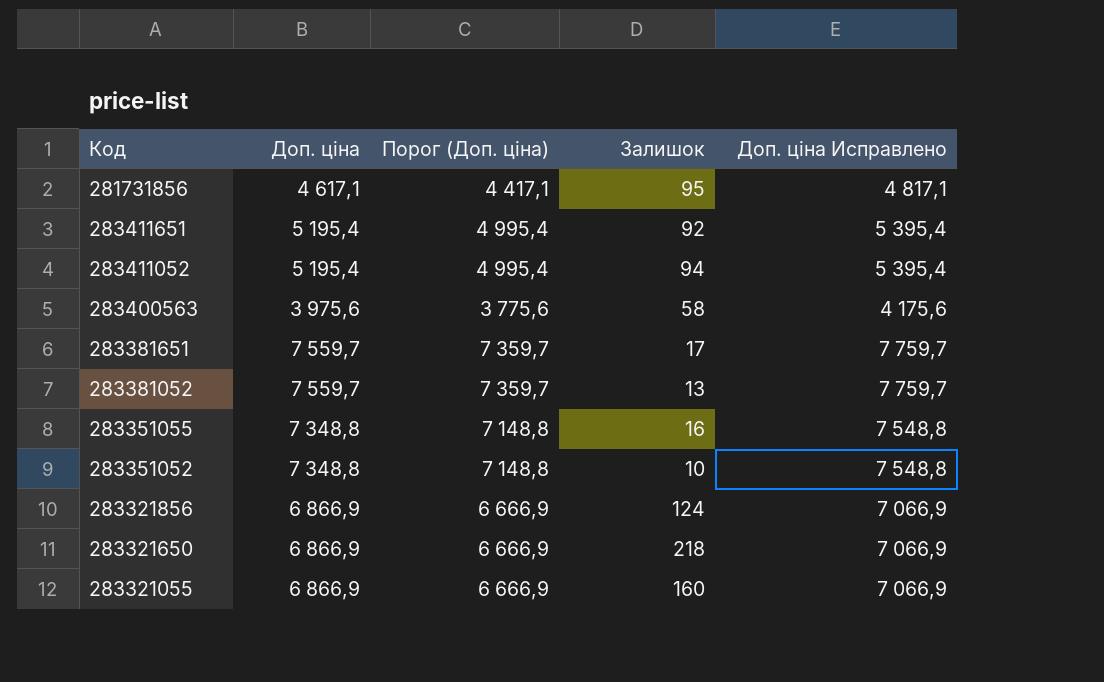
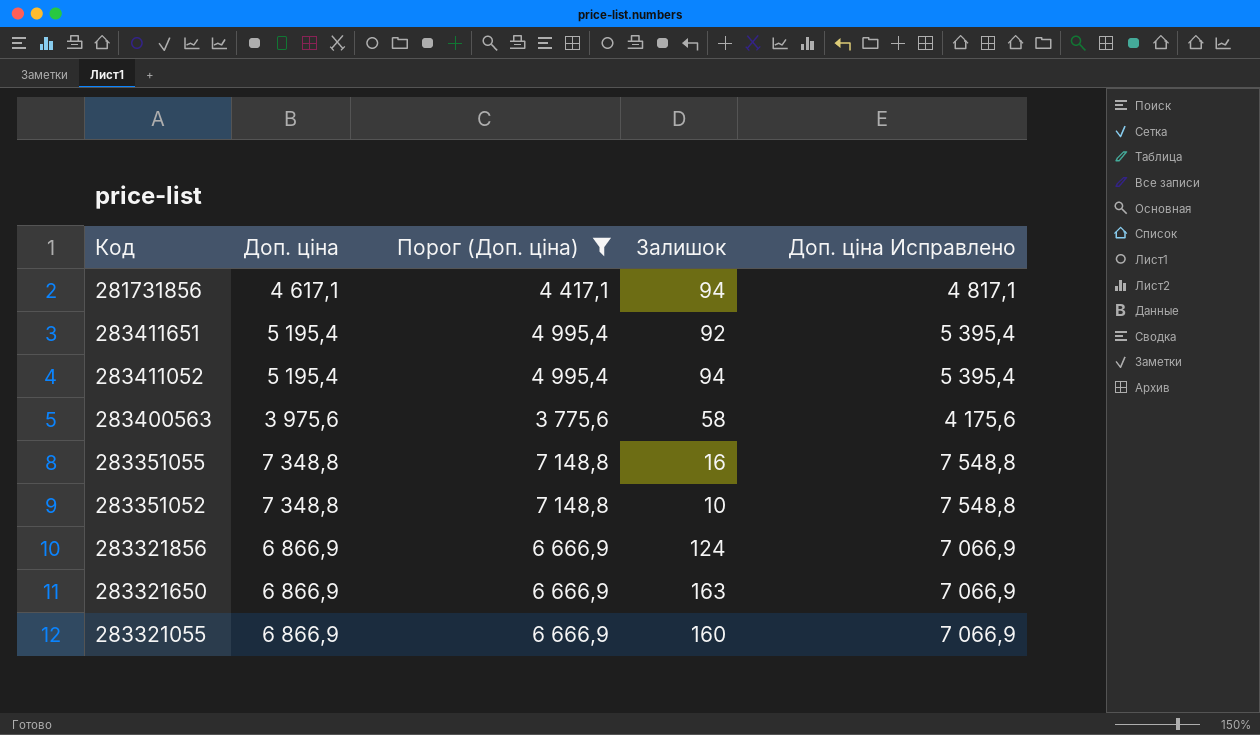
filter: none -> Порог (Доп. ціна) != 7 359,7
281731856 | Залишок: 95 -> 94
283321650 | Залишок: 218 -> 163

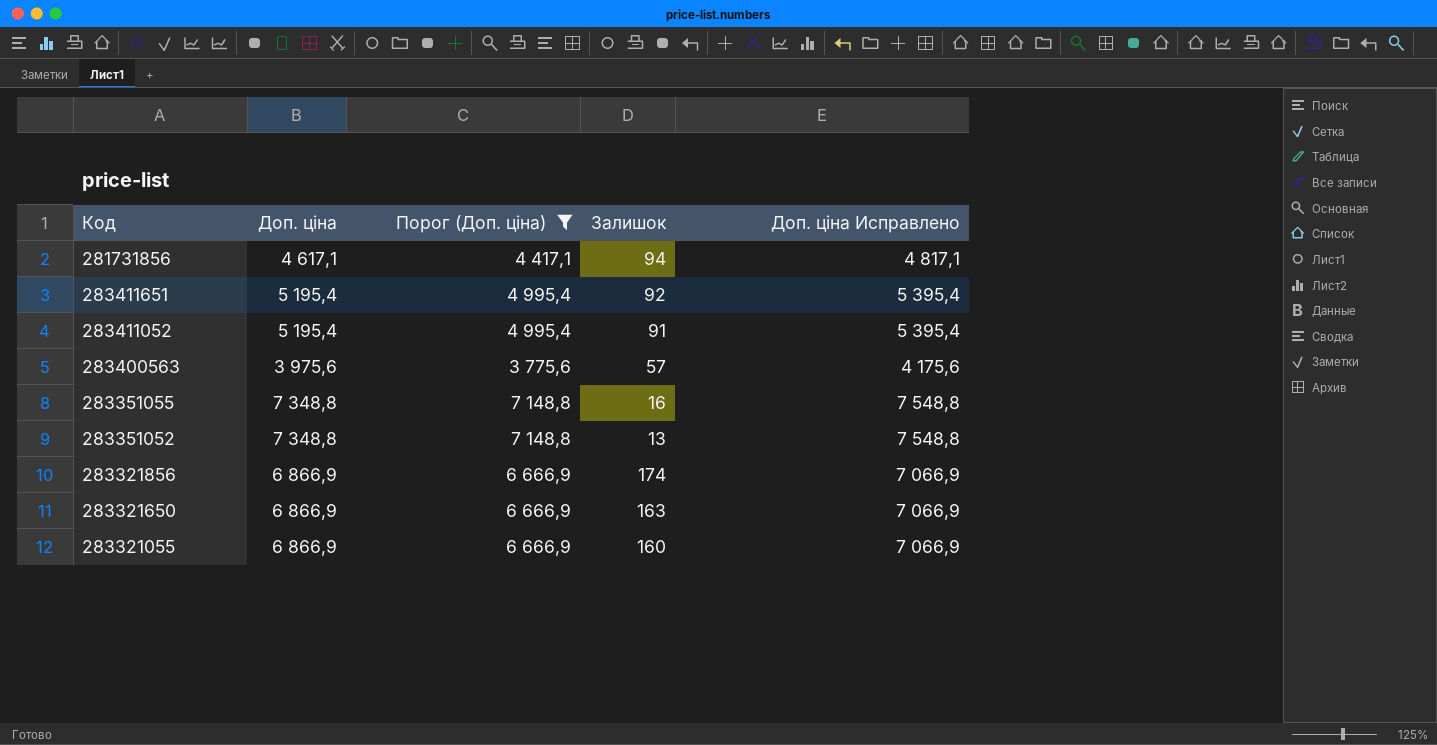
283411052 | Залишок: 94 -> 91
283400563 | Залишок: 58 -> 57
283351052 | Залишок: 10 -> 13
283321856 | Залишок: 124 -> 174

